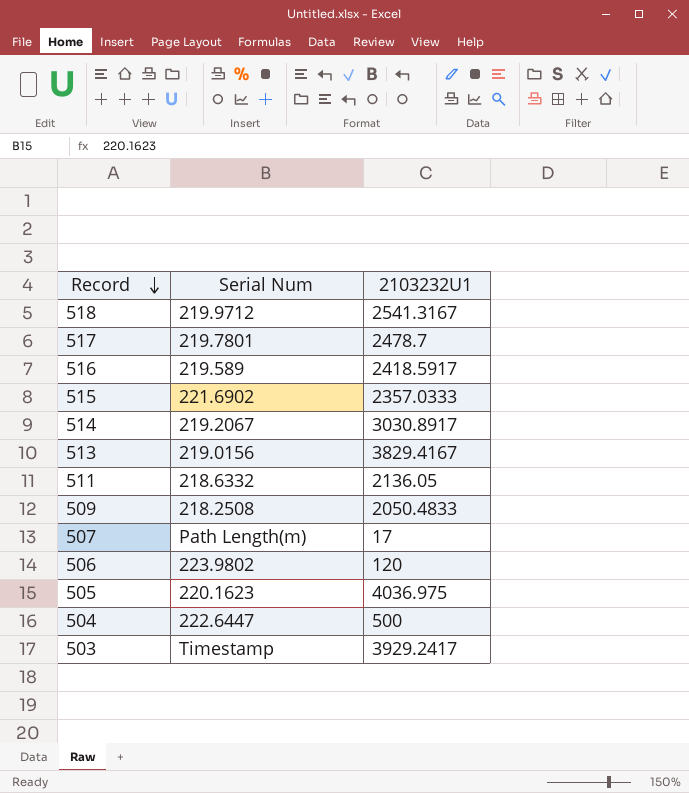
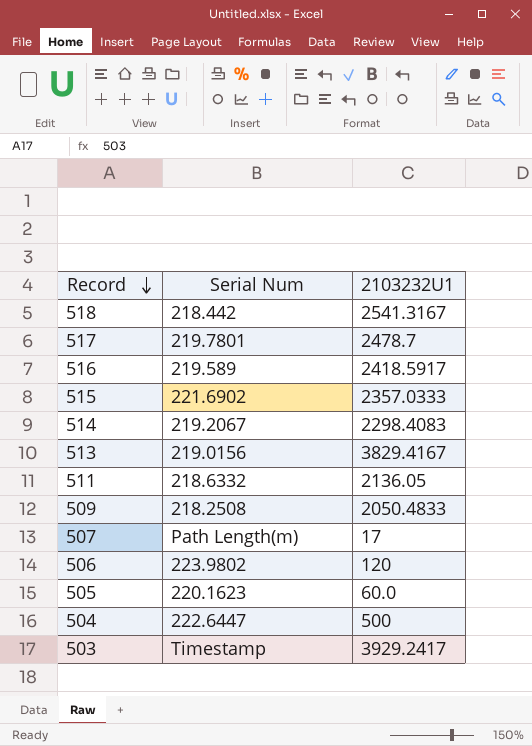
518 | Serial Num: 219.9712 -> 218.442
514 | 2103232U1: 3030.8917 -> 2298.4083
505 | 2103232U1: 4036.975 -> 60.0

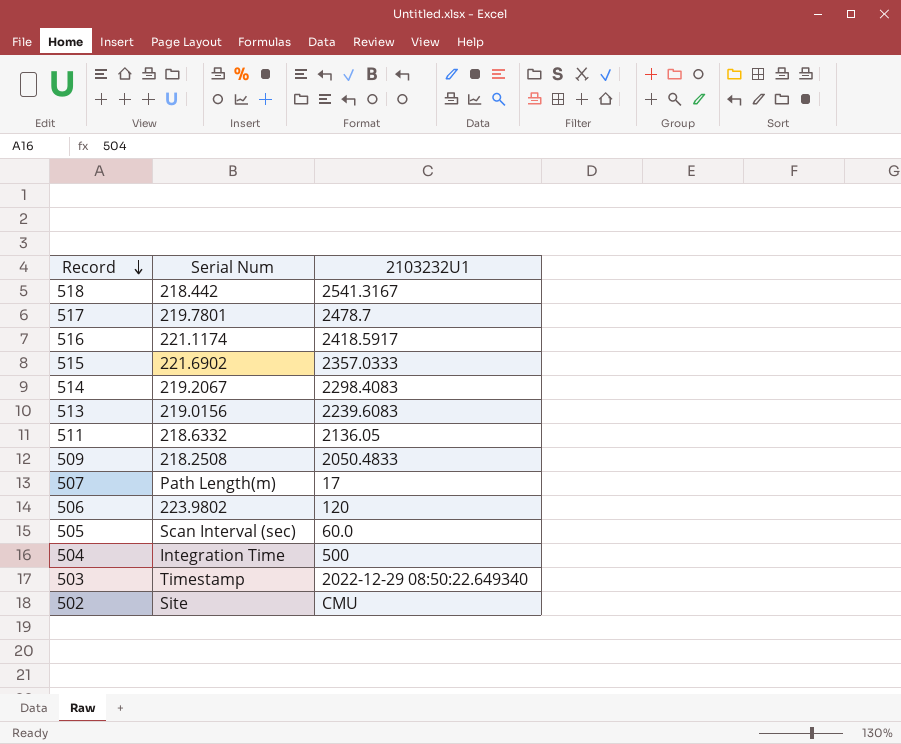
516 | Serial Num: 219.589 -> 221.1174
513 | 2103232U1: 3829.4167 -> 2239.6083
505 | Serial Num: 220.1623 -> Scan Interval (sec)
504 | Serial Num: 222.6447 -> Integration Time
503 | 2103232U1: 3929.2417 -> 2022-12-29 08:50:22.649340
row 502: none -> Site | CMU

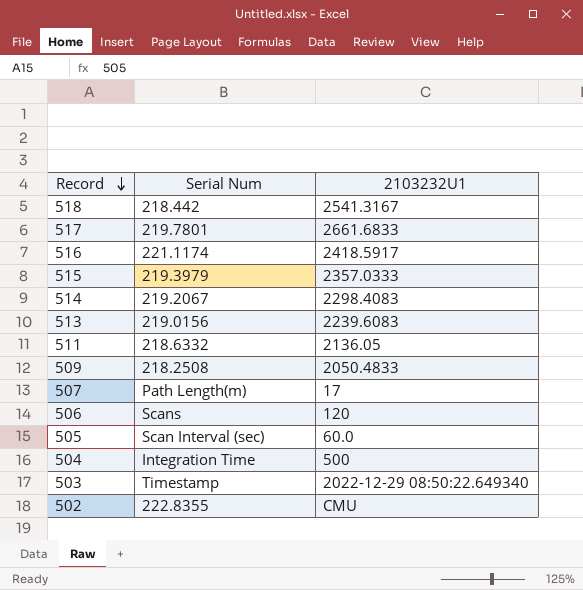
517 | 2103232U1: 2478.7 -> 2661.6833
515 | Serial Num: 221.6902 -> 219.3979
506 | Serial Num: 223.9802 -> Scans
502 | Serial Num: Site -> 222.8355

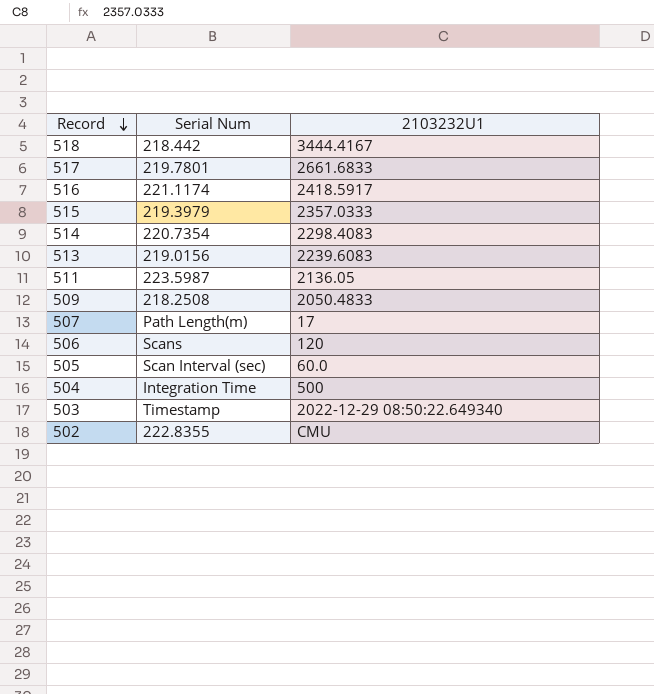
518 | 2103232U1: 2541.3167 -> 3444.4167
514 | Serial Num: 219.2067 -> 220.7354
511 | Serial Num: 218.6332 -> 223.5987

